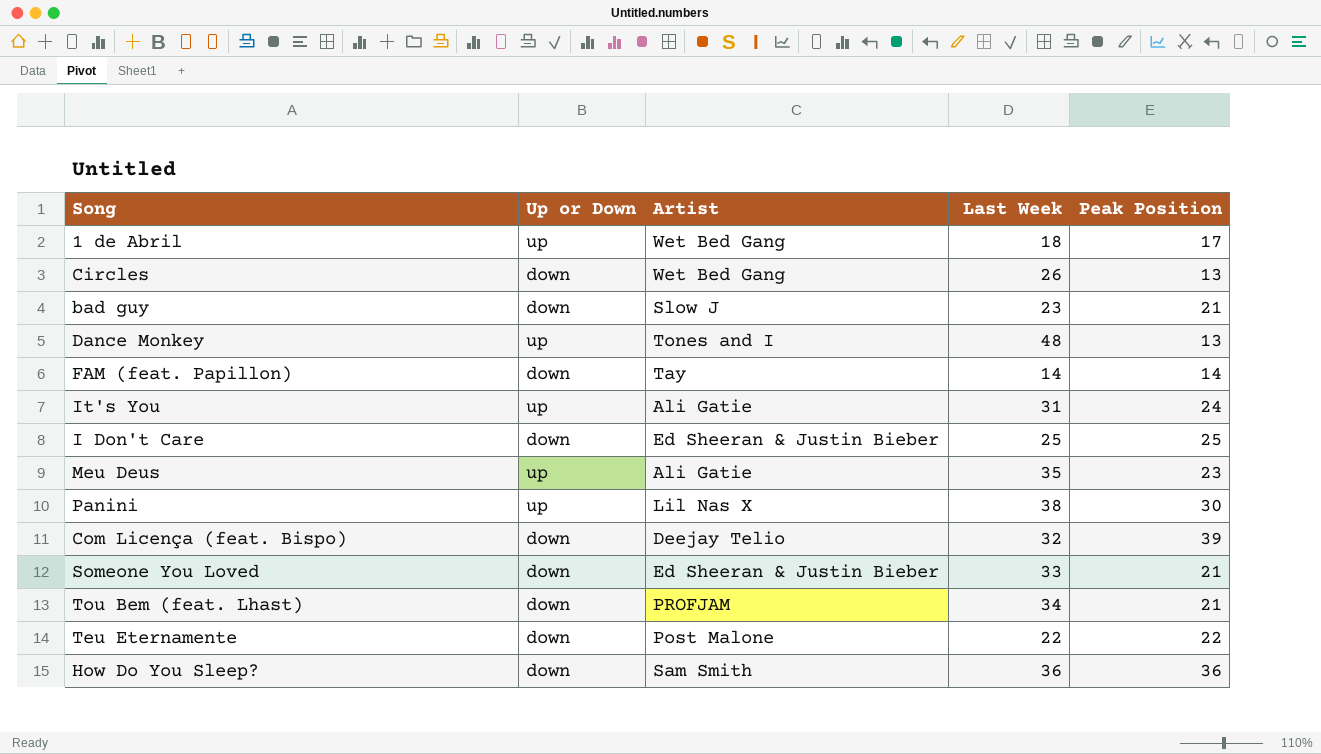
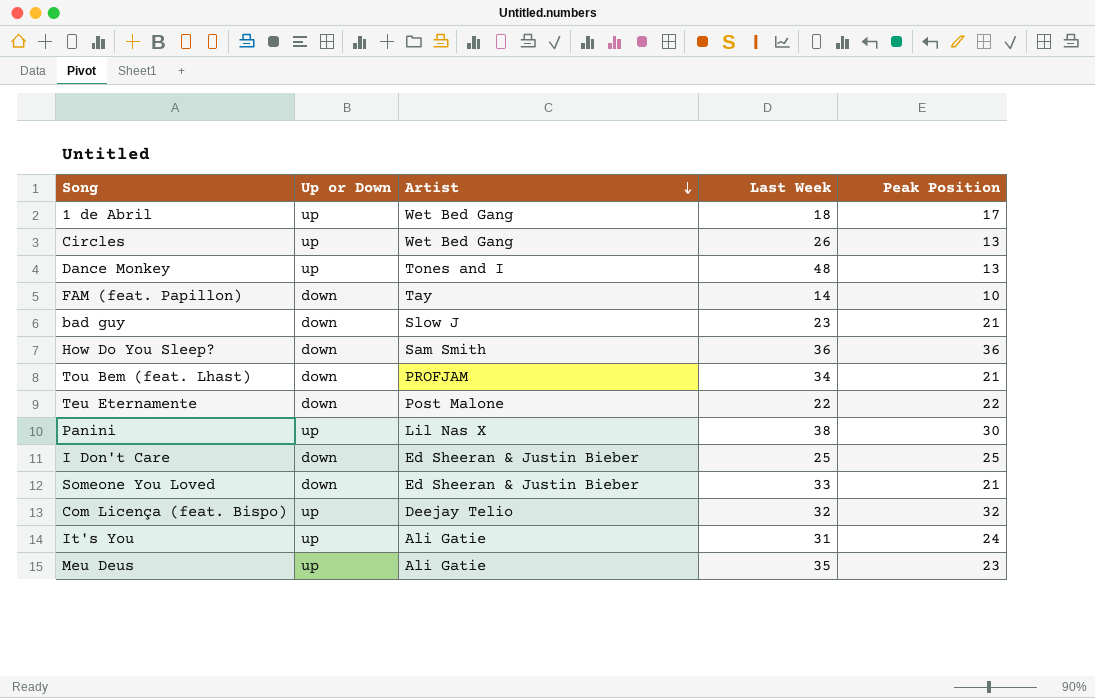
row order: none -> Artist descending
Circles | Up or Down: down -> up
FAM (feat. Papillon) | Peak Position: 14 -> 10
Com Licença (feat. Bispo) | Up or Down: down -> up
Com Licença (feat. Bispo) | Peak Position: 39 -> 32

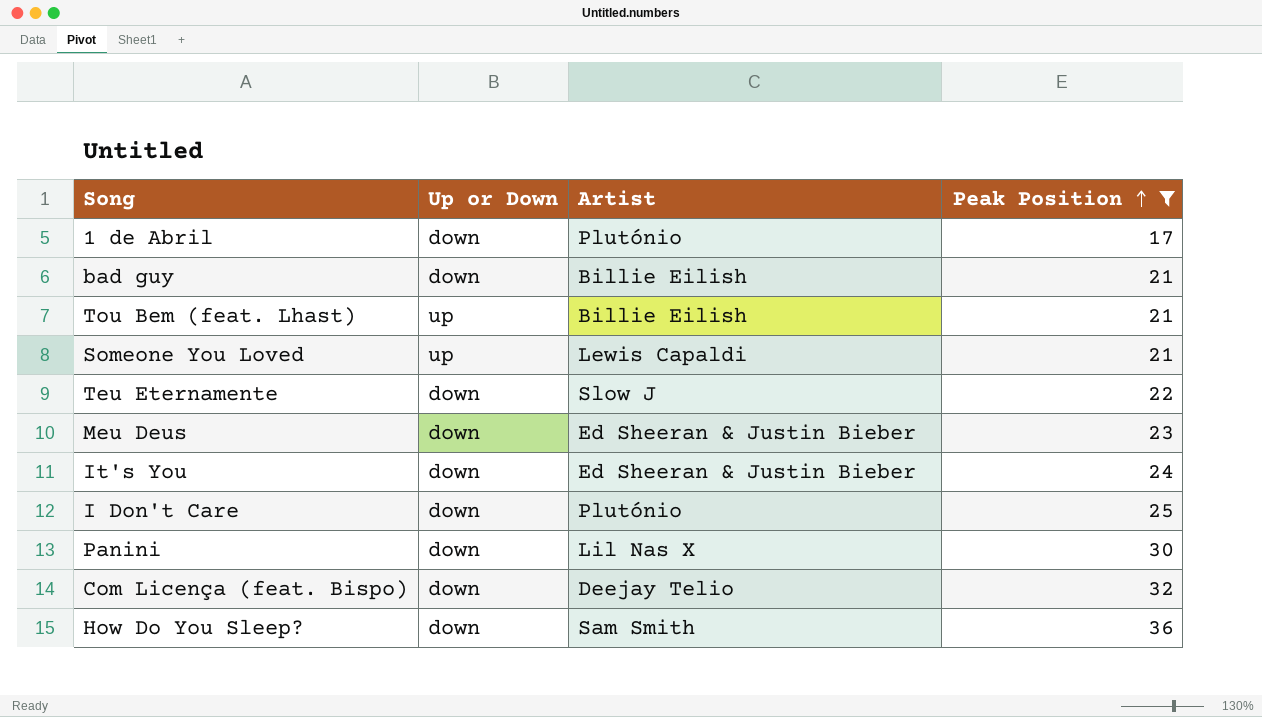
filter: none -> Peak Position >= 17
row order: Artist descending -> Peak Position ascending
column Last Week | position: 4 -> none
1 de Abril | Up or Down: up -> down
1 de Abril | Artist: Wet Bed Gang -> Plutónio
bad guy | Artist: Slow J -> Billie Eilish
Tou Bem (feat. Lhast) | Up or Down: down -> up
Tou Bem (feat. Lhast) | Artist: PROFJAM -> Billie Eilish
Someone You Loved | Up or Down: down -> up
Someone You Loved | Artist: Ed Sheeran & Justin Bieber -> Lewis Capaldi
Teu Eternamente | Artist: Post Malone -> Slow J
Meu Deus | Up or Down: up -> down
Meu Deus | Artist: Ali Gatie -> Ed Sheeran & Justin Bieber
It's You | Up or Down: up -> down
It's You | Artist: Ali Gatie -> Ed Sheeran & Justin Bieber
I Don't Care | Artist: Ed Sheeran & Justin Bieber -> Plutónio
Panini | Up or Down: up -> down
Com Licença (feat. Bispo) | Up or Down: up -> down

